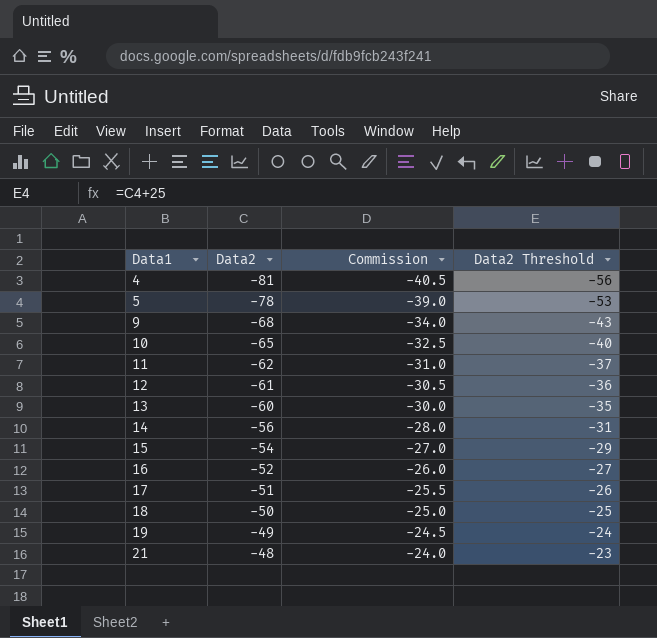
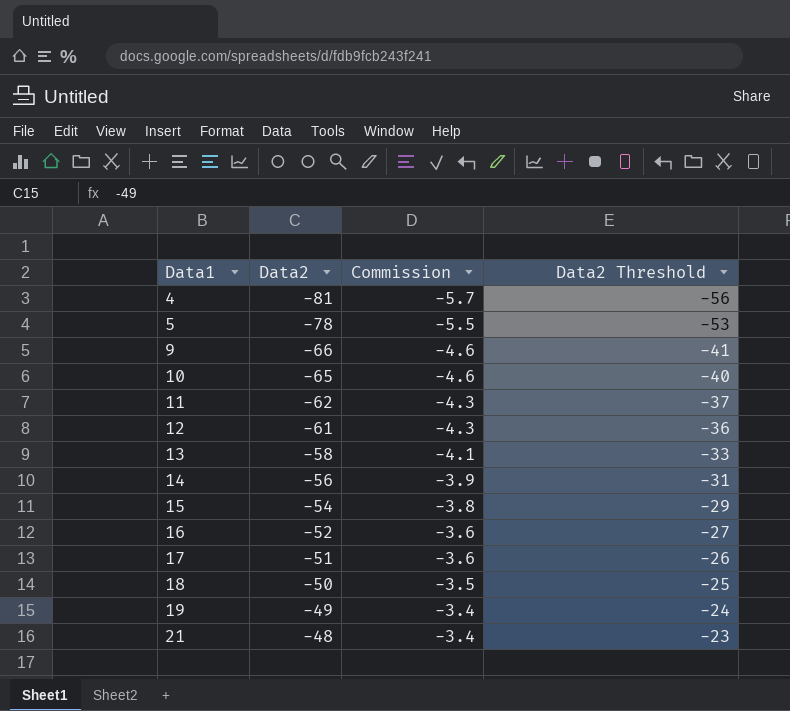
column Commission | formula: [Data2] * 0.5 -> [Data2] * 0.07
9 | Data2: -68 -> -66
9 | Data2 Threshold: -43 -> -41
13 | Data2: -60 -> -58
13 | Data2 Threshold: -35 -> -33

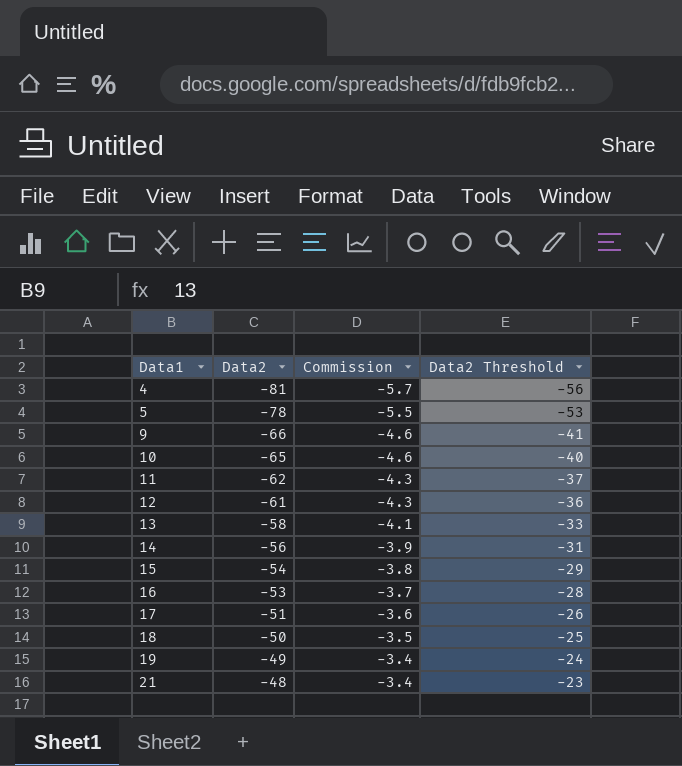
16 | Data2: -52 -> -53
16 | Commission: -3.6 -> -3.7
16 | Data2 Threshold: -27 -> -28

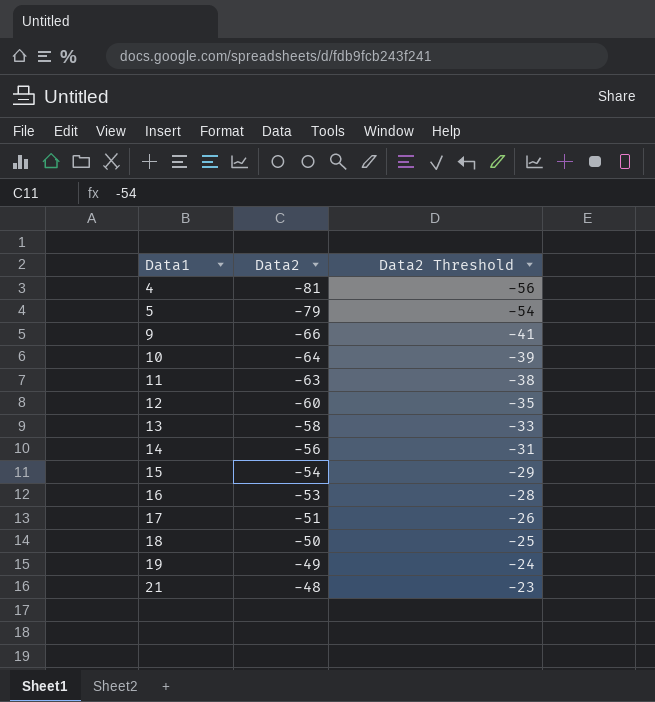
column Commission | formula: [Data2] * 0.07 -> none
5 | Data2: -78 -> -79
5 | Data2 Threshold: -53 -> -54
10 | Data2: -65 -> -64
10 | Data2 Threshold: -40 -> -39
11 | Data2: -62 -> -63
11 | Data2 Threshold: -37 -> -38
12 | Data2: -61 -> -60
12 | Data2 Threshold: -36 -> -35

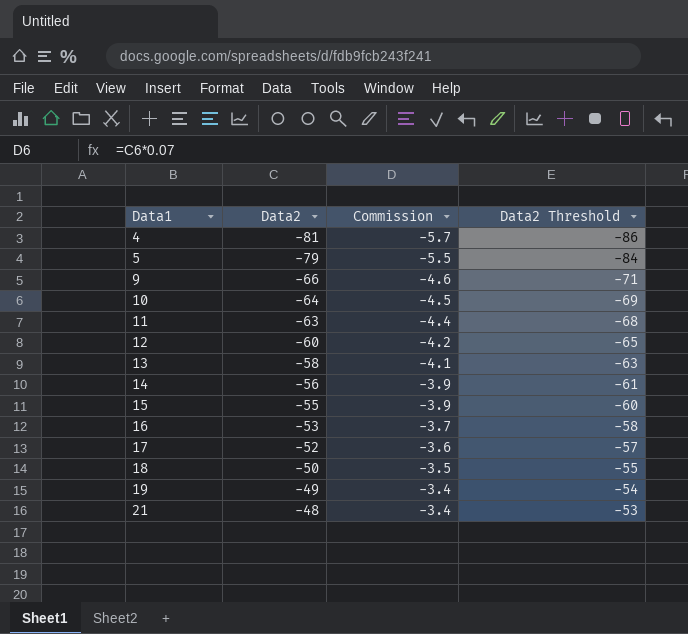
column Commission | formula: none -> [Data2] * 0.07
column Data2 Threshold | formula: [Data2] + 25 -> [Data2] - 5
15 | Data2: -54 -> -55
17 | Data2: -51 -> -52

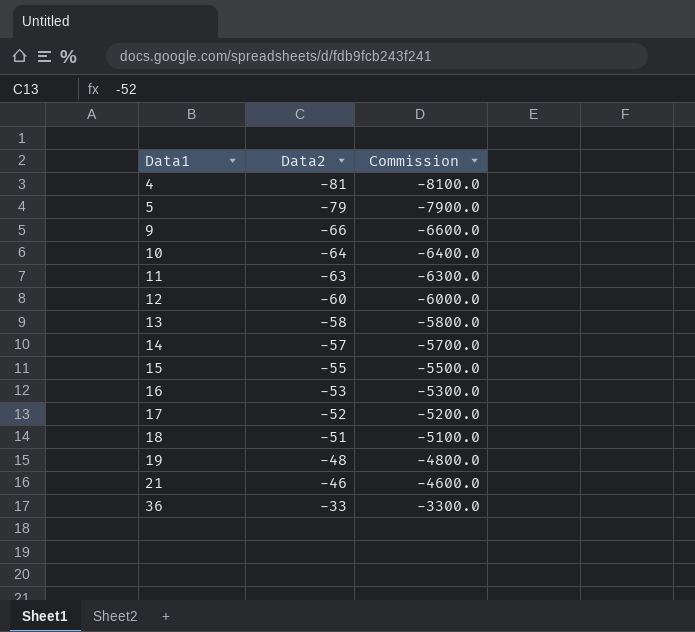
column Data2 Threshold | formula: [Data2] - 5 -> none
column Commission | formula: [Data2] * 0.07 -> [Data2] * 100
14 | Data2: -56 -> -57
18 | Data2: -50 -> -51
19 | Data2: -49 -> -48
21 | Data2: -48 -> -46
row 36: none -> -33 | -3300.0

